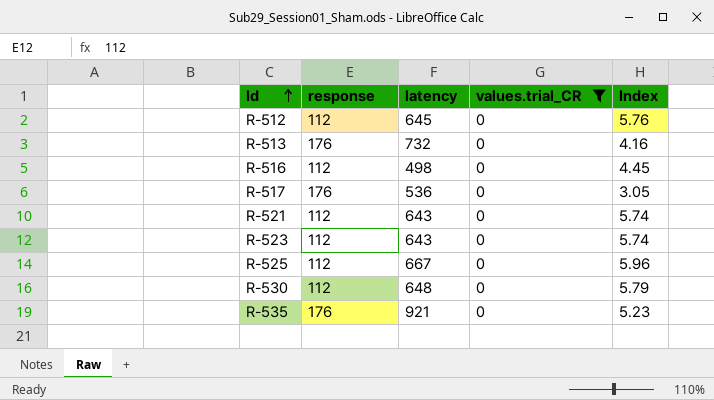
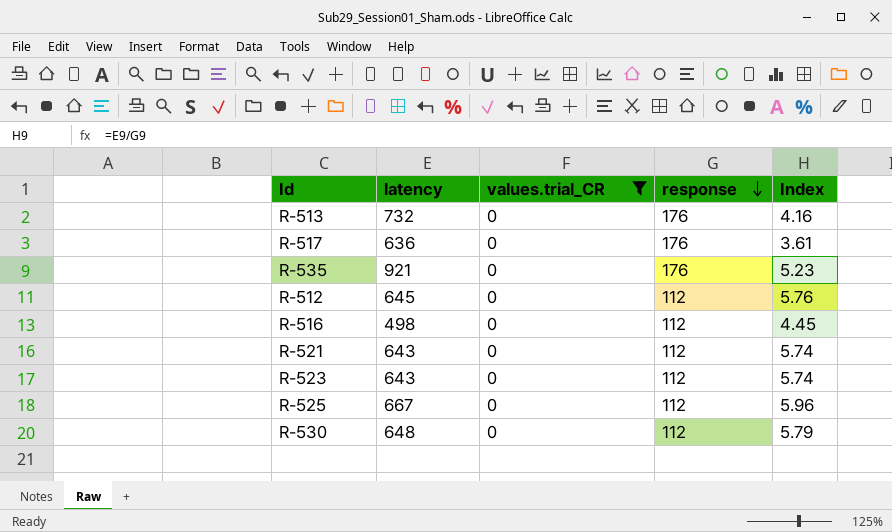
row order: Id ascending -> response descending
column response | position: 2 -> 4
R-517 | latency: 536 -> 636
R-517 | Index: 3.05 -> 3.61

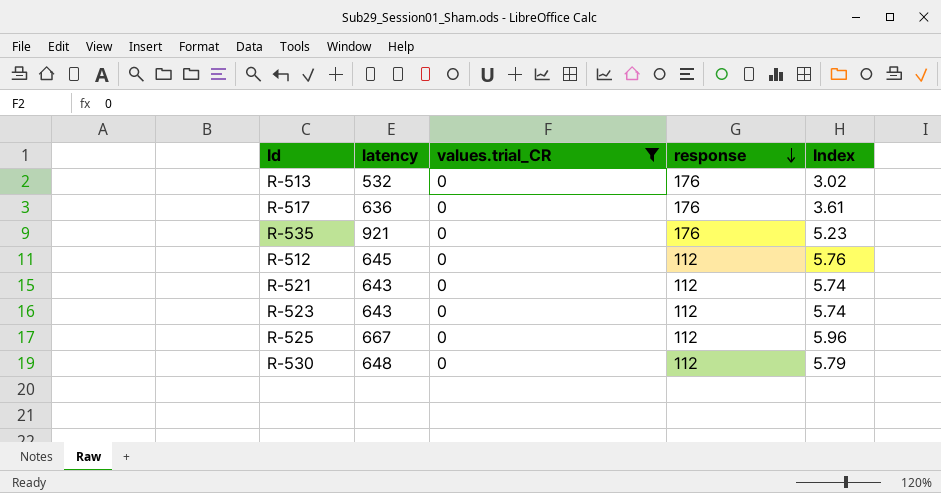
row R-516: 498 | 0 | 112 | 4.45 -> none
R-513 | latency: 732 -> 532
R-513 | Index: 4.16 -> 3.02

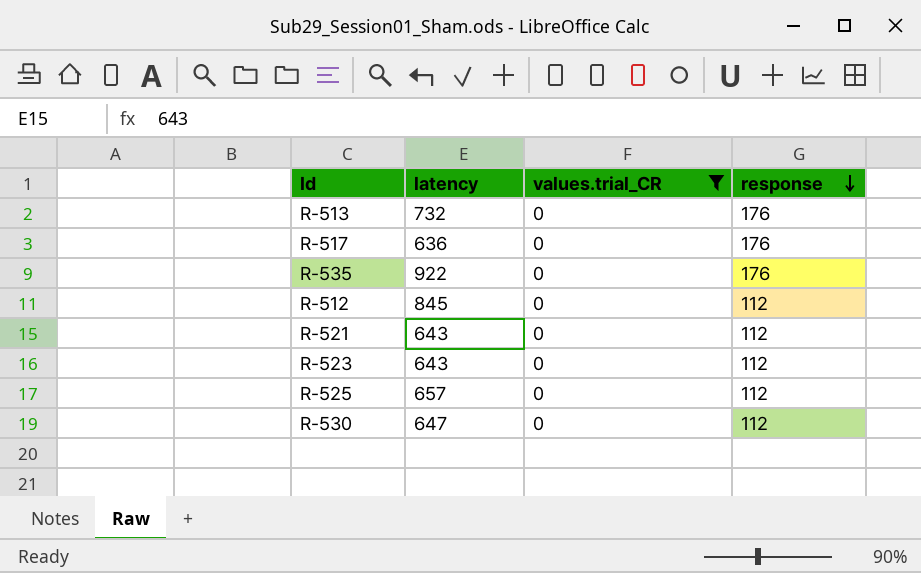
column Index | formula: [latency] / [response] -> none
R-513 | latency: 532 -> 732
R-535 | latency: 921 -> 922
R-512 | latency: 645 -> 845
R-525 | latency: 667 -> 657
R-530 | latency: 648 -> 647

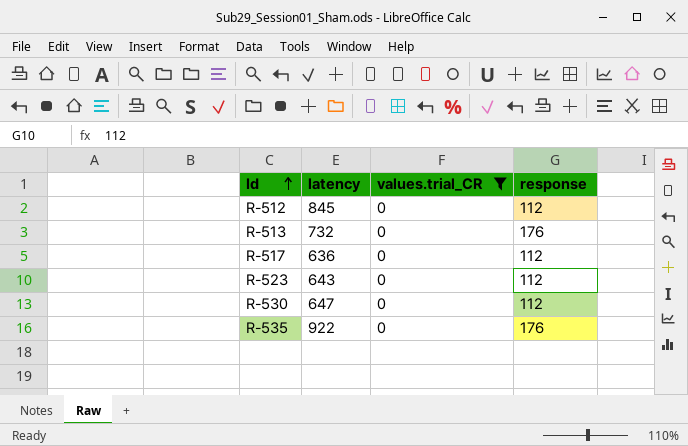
row order: response descending -> Id ascending
row R-521: 643 | 0 | 112 -> none
row R-525: 657 | 0 | 112 -> none
R-517 | response: 176 -> 112

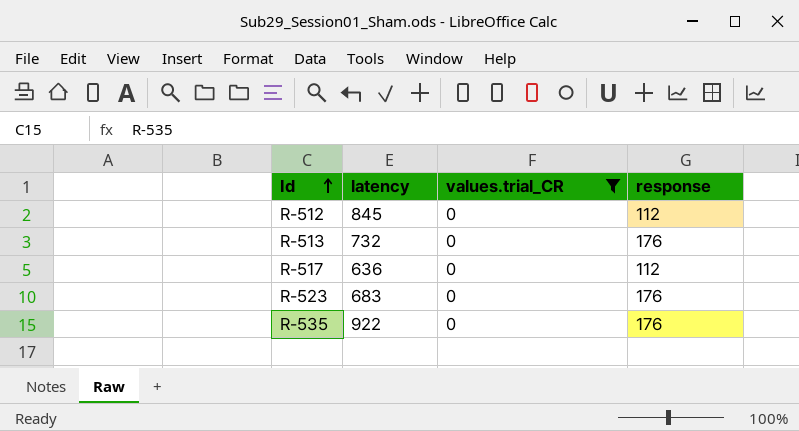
row R-530: 647 | 0 | 112 -> none
R-523 | latency: 643 -> 683
R-523 | response: 112 -> 176

